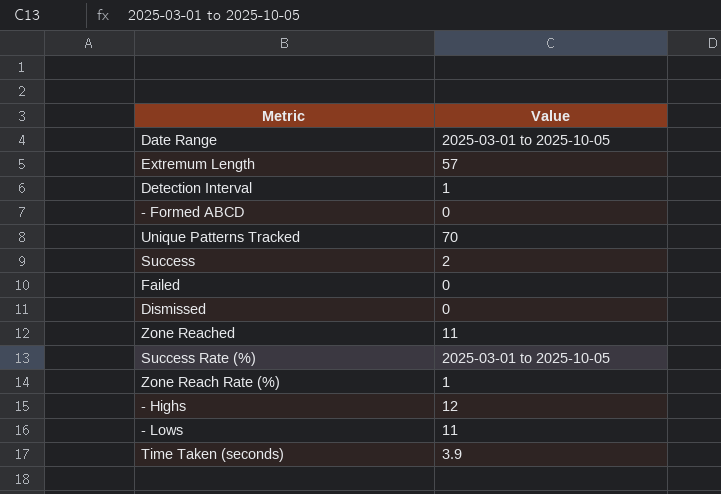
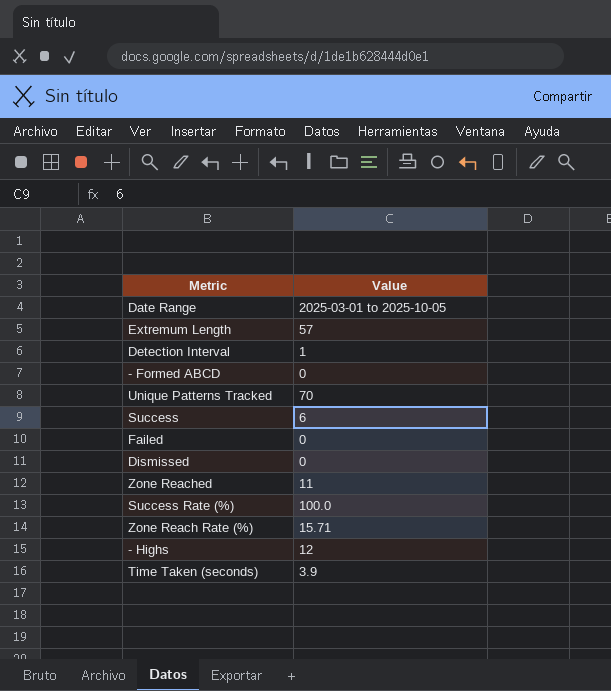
row - Lows: 11 -> none
Success | Value: 2 -> 6
Success Rate (%) | Value: 2025-03-01 to 2025-10-05 -> 100.0
Zone Reach Rate (%) | Value: 1 -> 15.71

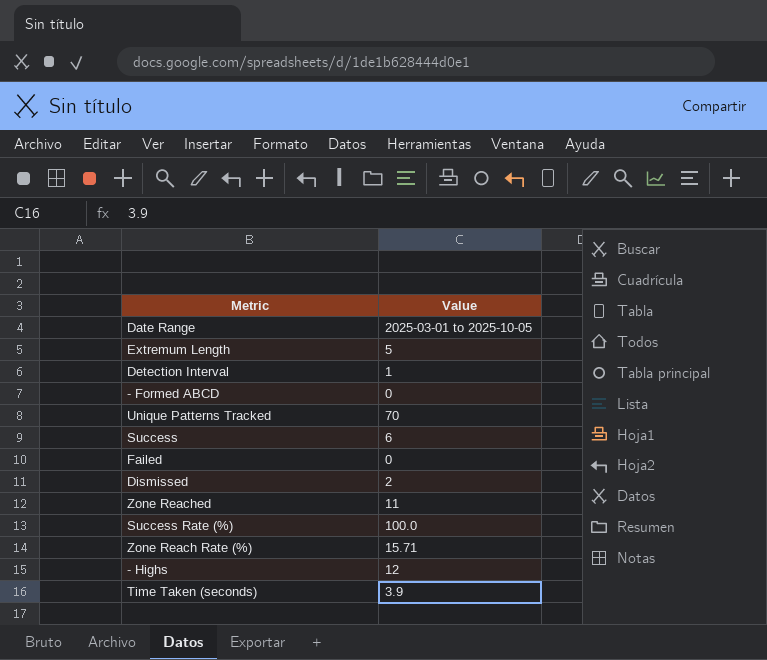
Extremum Length | Value: 57 -> 5
Dismissed | Value: 0 -> 2

